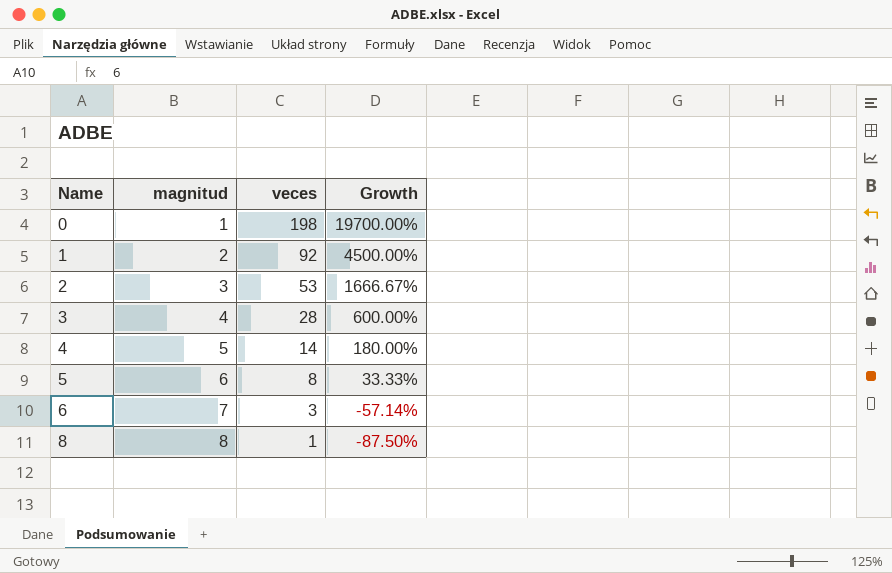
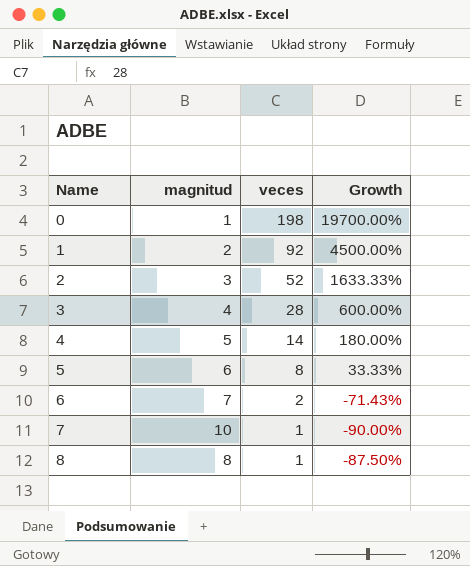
2 | veces: 53 -> 52
2 | Growth: 1666.67% -> 1633.33%
6 | veces: 3 -> 2
6 | Growth: -57.14% -> -71.43%
row 7: none -> 10 | 1 | -90.00%

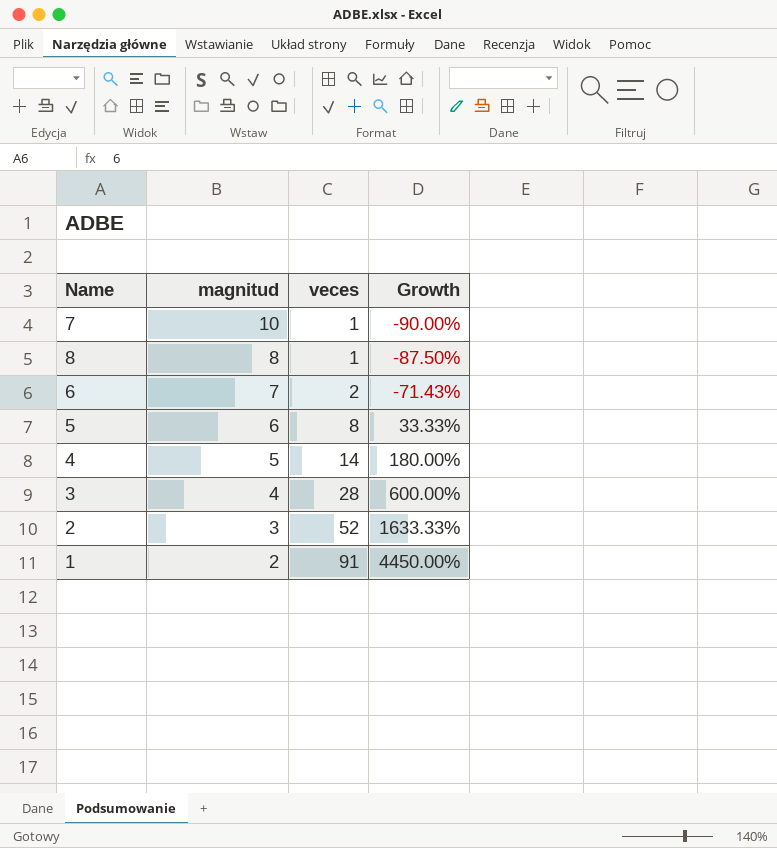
row order: Name ascending -> magnitud descending
row 0: 1 | 198 | 19700.00% -> none
1 | veces: 92 -> 91
1 | Growth: 4500.00% -> 4450.00%

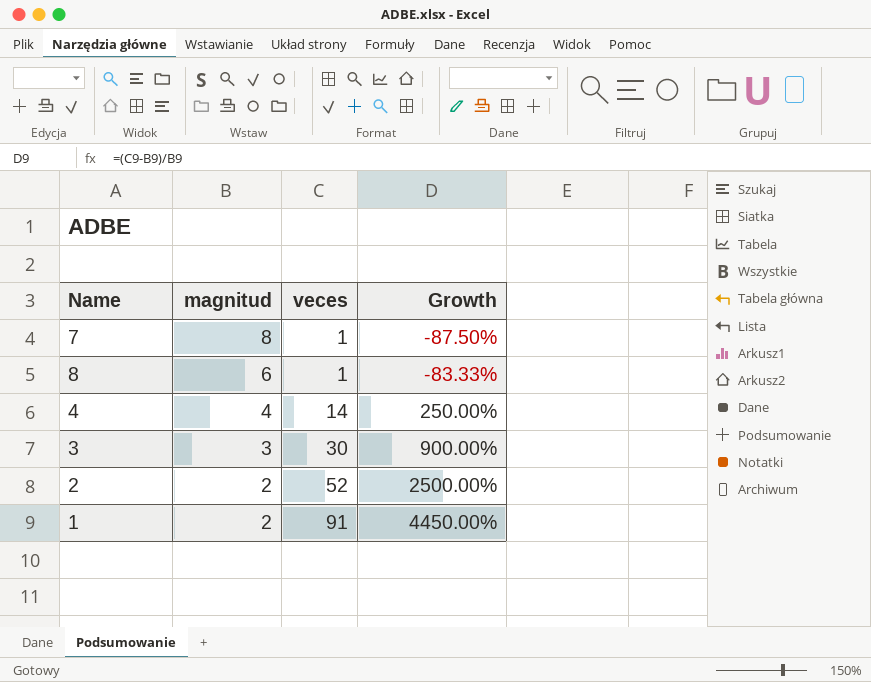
row 6: 7 | 2 | -71.43% -> none
row 5: 6 | 8 | 33.33% -> none
7 | magnitud: 10 -> 8
7 | Growth: -90.00% -> -87.50%
8 | magnitud: 8 -> 6
8 | Growth: -87.50% -> -83.33%
4 | magnitud: 5 -> 4
4 | Growth: 180.00% -> 250.00%
3 | magnitud: 4 -> 3
3 | veces: 28 -> 30
3 | Growth: 600.00% -> 900.00%
2 | magnitud: 3 -> 2
2 | Growth: 1633.33% -> 2500.00%

